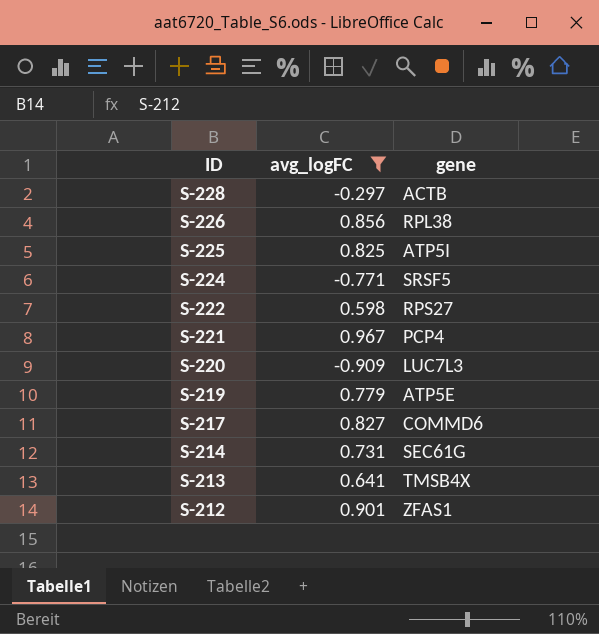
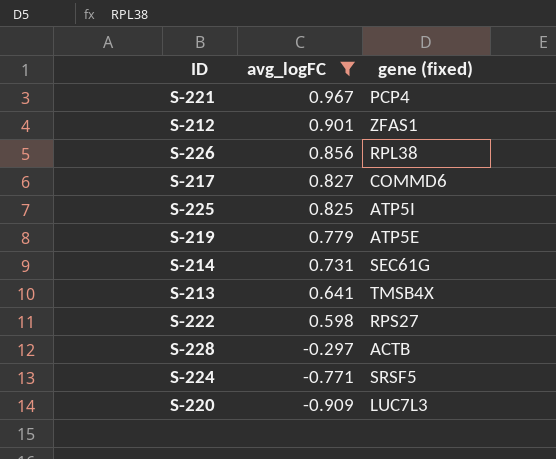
row order: ID descending -> avg_logFC descending
column name: gene -> gene (fixed)

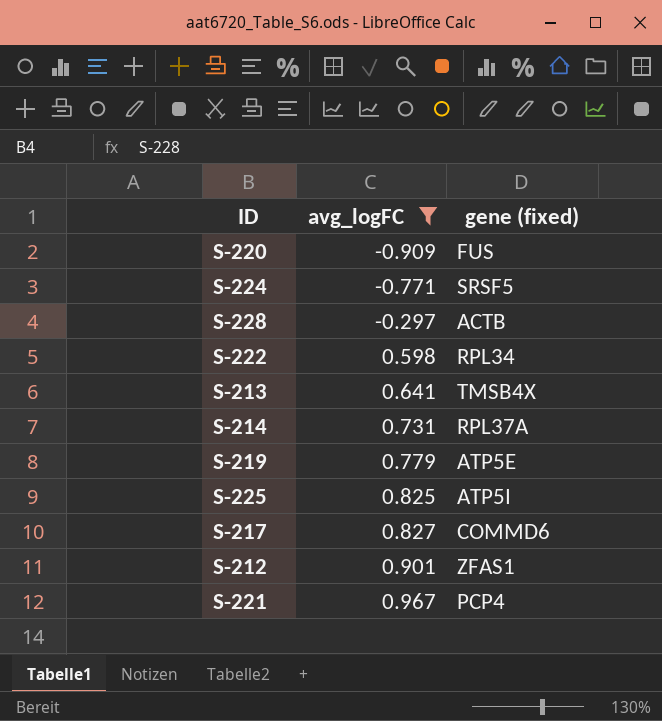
row order: avg_logFC descending -> avg_logFC ascending
row S-226: 0.856 | RPL38 -> none
S-220 | gene (fixed): LUC7L3 -> FUS
S-222 | gene (fixed): RPS27 -> RPL34
S-214 | gene (fixed): SEC61G -> RPL37A

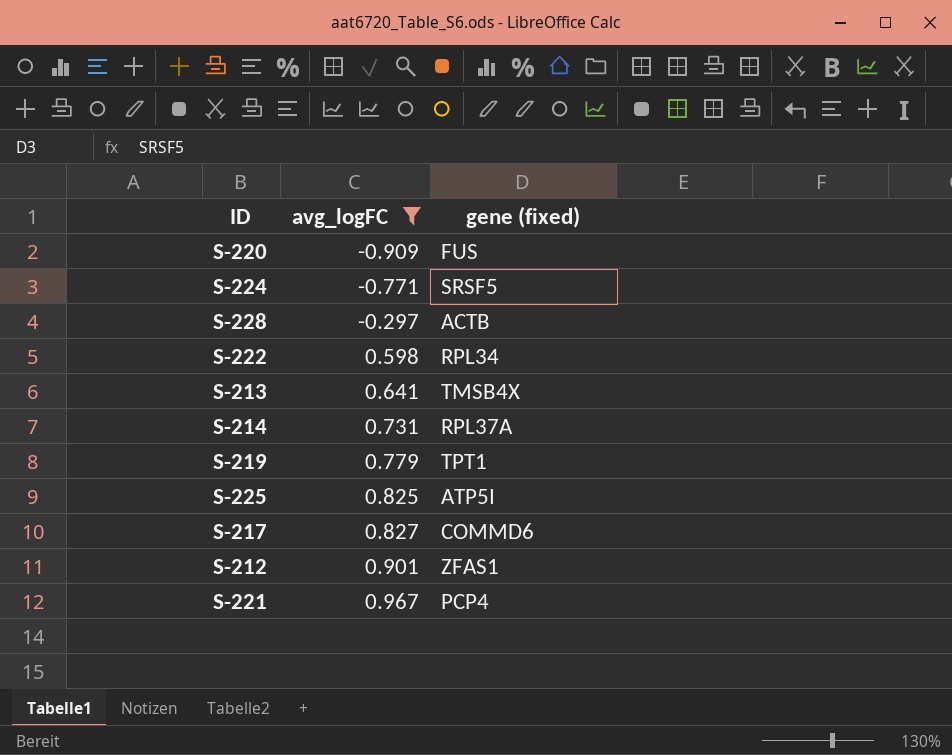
S-219 | gene (fixed): ATP5E -> TPT1

